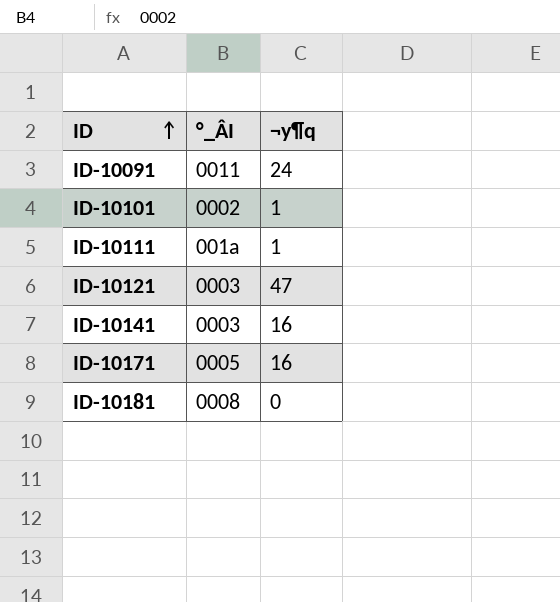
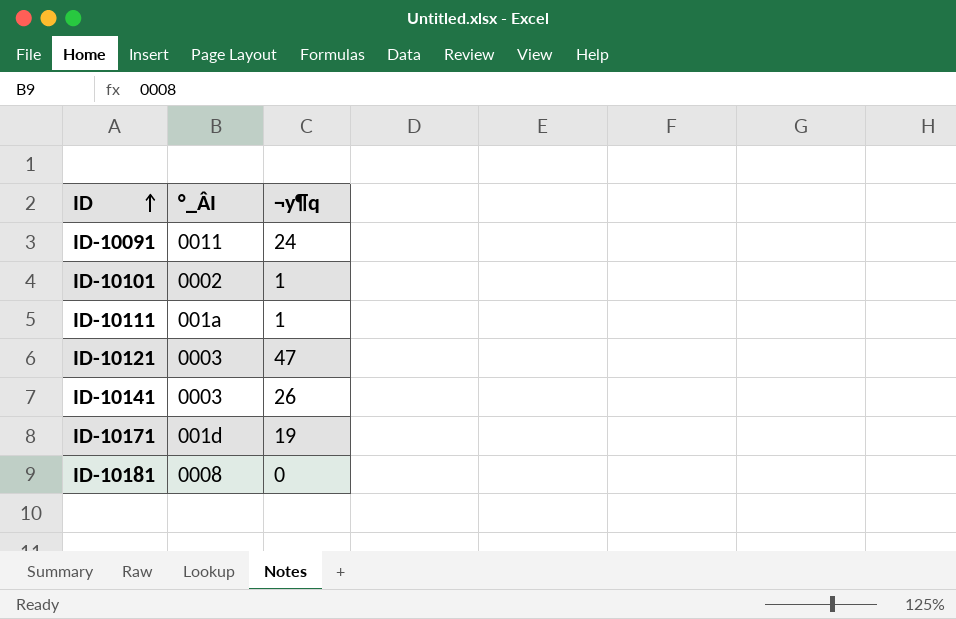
ID-10141 | ¬y¶q: 16 -> 26
ID-10171 | °_ÂI: 0005 -> 001d
ID-10171 | ¬y¶q: 16 -> 19

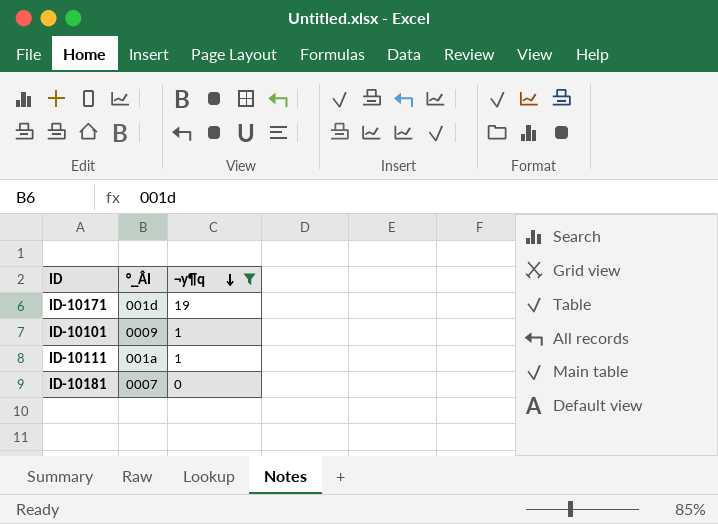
filter: none -> ¬y¶q <= 19
row order: ID ascending -> ¬y¶q descending
ID-10101 | °_ÂI: 0002 -> 0009
ID-10181 | °_ÂI: 0008 -> 0007

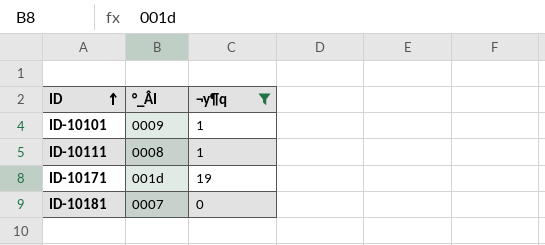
row order: ¬y¶q descending -> ID ascending
ID-10111 | °_ÂI: 001a -> 0008

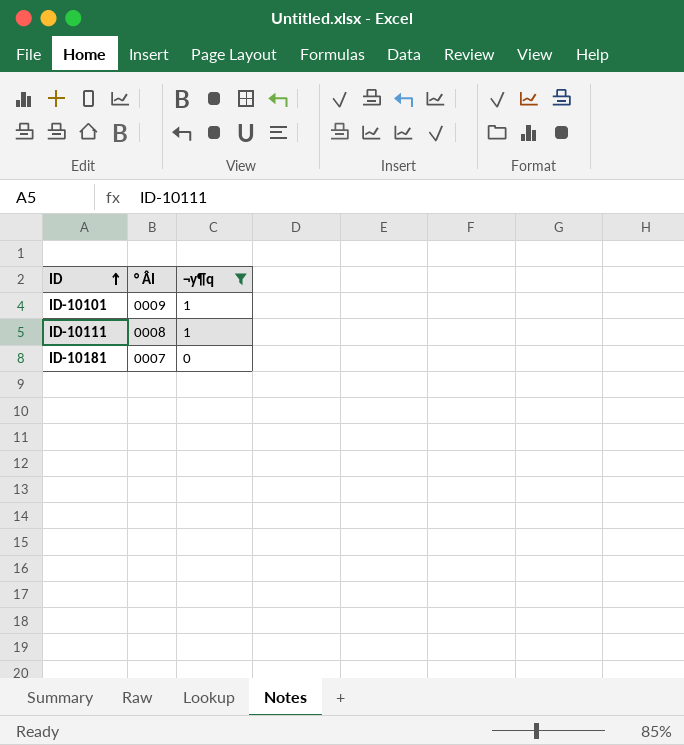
column name: °_ÂI -> ° ÂI
row ID-10171: 001d | 19 -> none

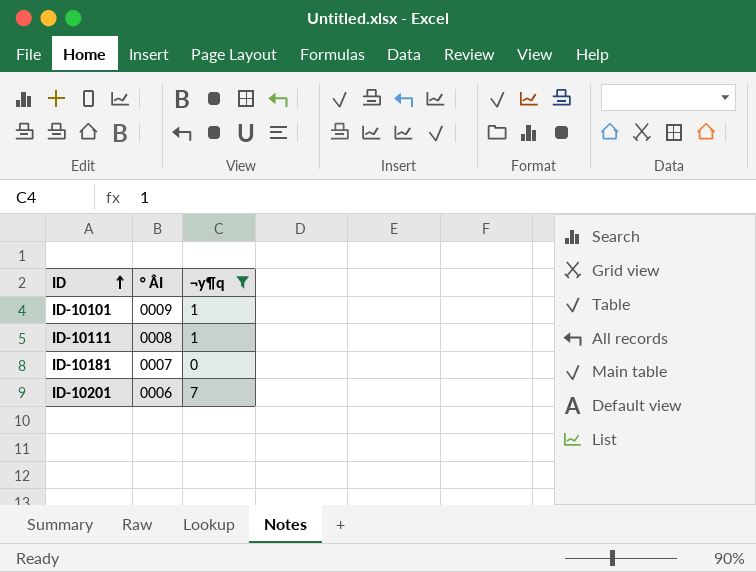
row ID-10201: none -> 0006 | 7

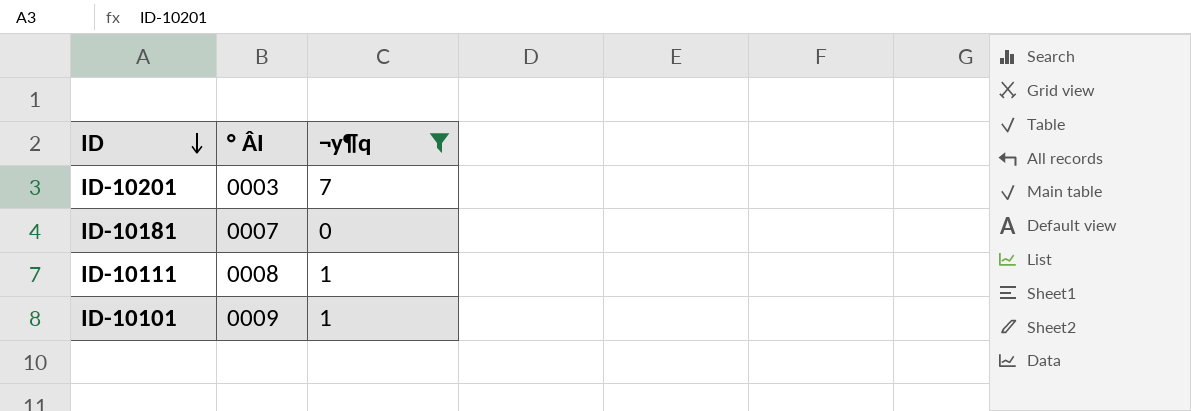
row order: ID ascending -> ID descending
ID-10201 | ° ÂI: 0006 -> 0003

